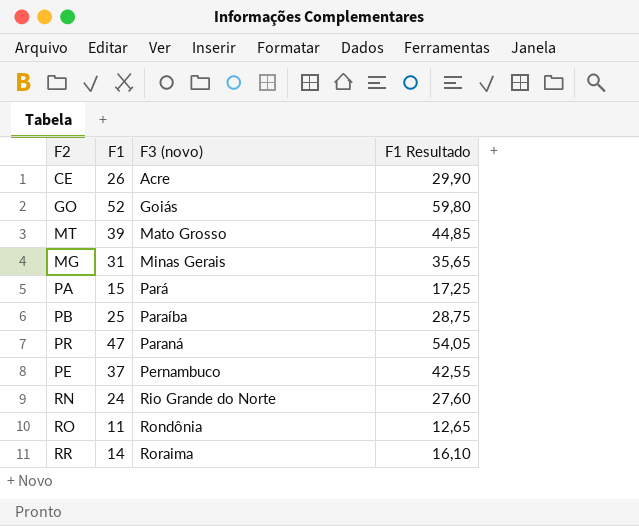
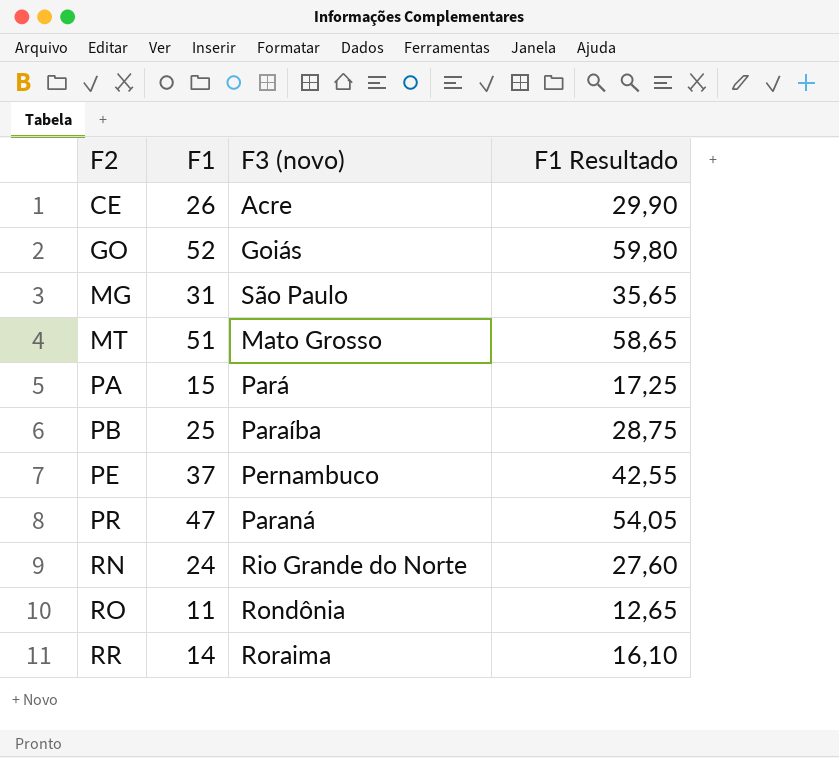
row order: F3 (novo) ascending -> F2 ascending
MG | F3 (novo): Minas Gerais -> São Paulo
MT | F1: 39 -> 51
MT | F1 Resultado: 44,85 -> 58,65

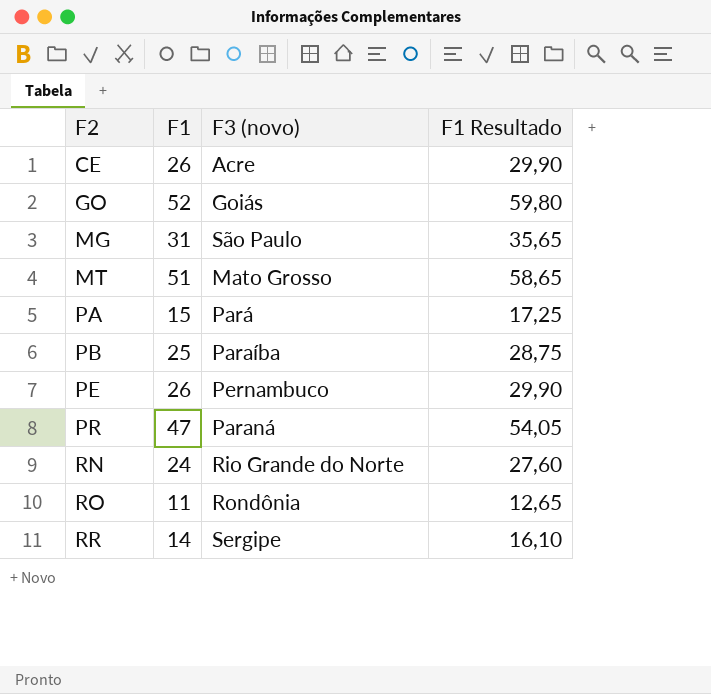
PE | F1: 37 -> 26
PE | F1 Resultado: 42,55 -> 29,90
RR | F3 (novo): Roraima -> Sergipe

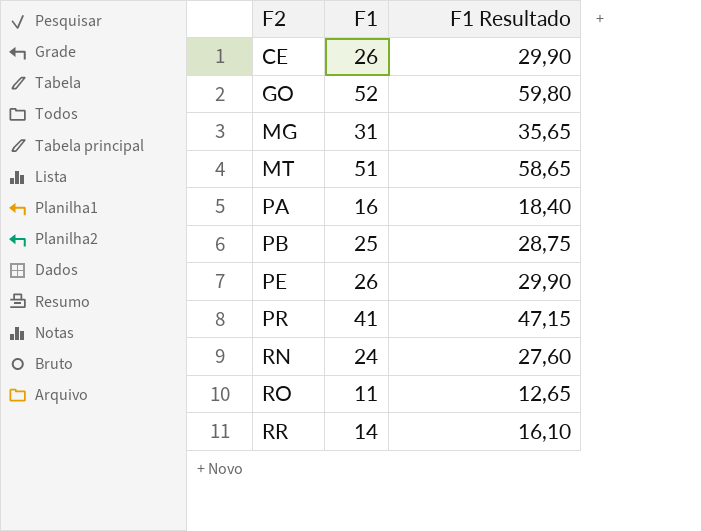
column F3 (novo) | position: 3 -> none
PA | F1: 15 -> 16
PA | F1 Resultado: 17,25 -> 18,40
PR | F1: 47 -> 41
PR | F1 Resultado: 54,05 -> 47,15

